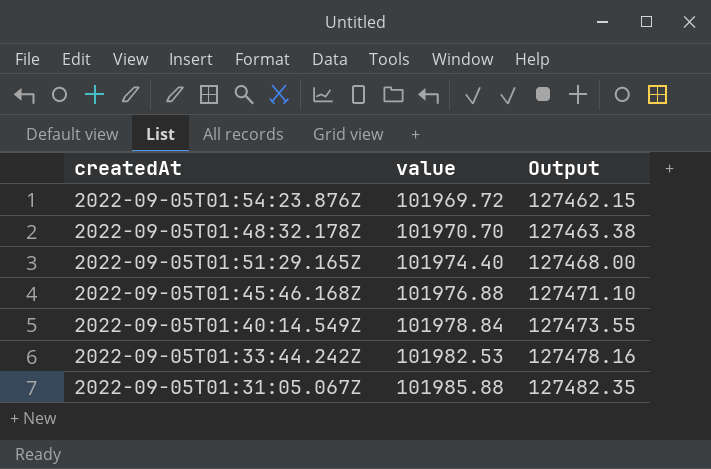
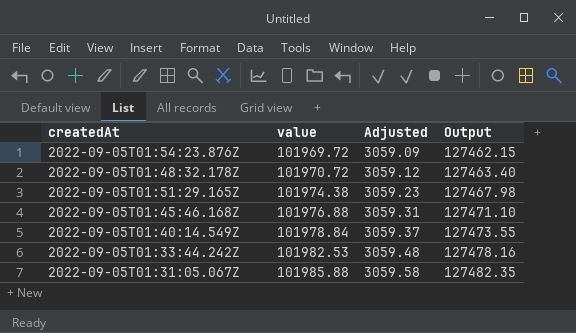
column Adjusted | formula: none -> [value] * 0.03
2022-09-05T01:48:32.178Z | value: 101970.70 -> 101970.72
2022-09-05T01:48:32.178Z | Output: 127463.38 -> 127463.40
2022-09-05T01:51:29.165Z | value: 101974.40 -> 101974.38
2022-09-05T01:51:29.165Z | Output: 127468.00 -> 127467.98

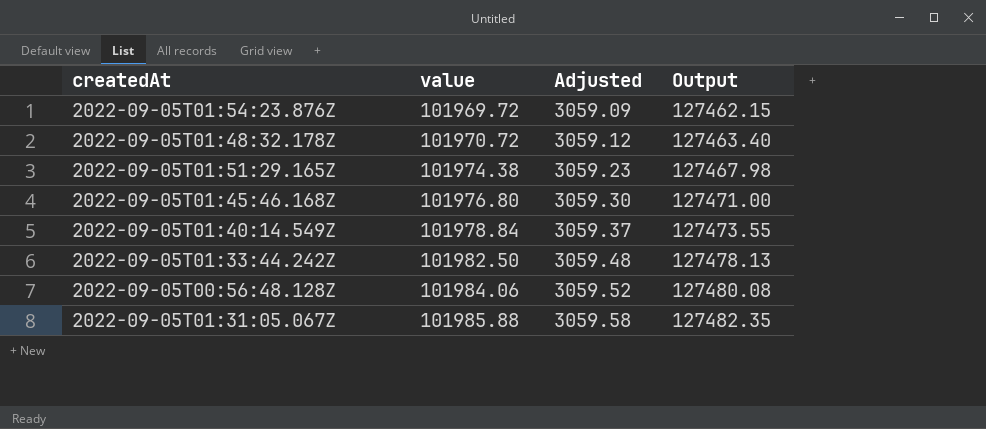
2022-09-05T01:45:46.168Z | value: 101976.88 -> 101976.80
2022-09-05T01:45:46.168Z | Adjusted: 3059.31 -> 3059.30
2022-09-05T01:45:46.168Z | Output: 127471.10 -> 127471.00
2022-09-05T01:33:44.242Z | value: 101982.53 -> 101982.50
2022-09-05T01:33:44.242Z | Output: 127478.16 -> 127478.13
row 2022-09-05T00:56:48.128Z: none -> 101984.06 | 3059.52 | 127480.08

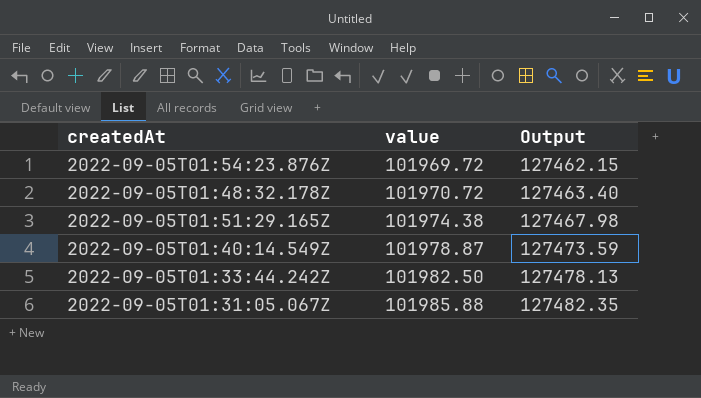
column Adjusted | formula: [value] * 0.03 -> none
row 2022-09-05T01:45:46.168Z: 101976.80 | 3059.30 | 127471.00 -> none
row 2022-09-05T00:56:48.128Z: 101984.06 | 3059.52 | 127480.08 -> none
2022-09-05T01:40:14.549Z | value: 101978.84 -> 101978.87
2022-09-05T01:40:14.549Z | Output: 127473.55 -> 127473.59

